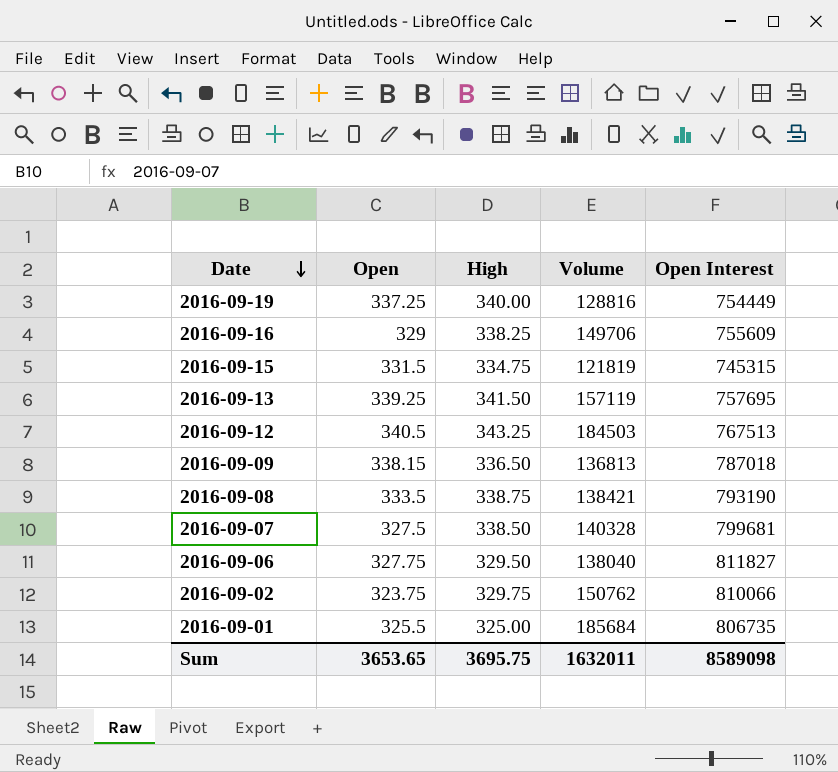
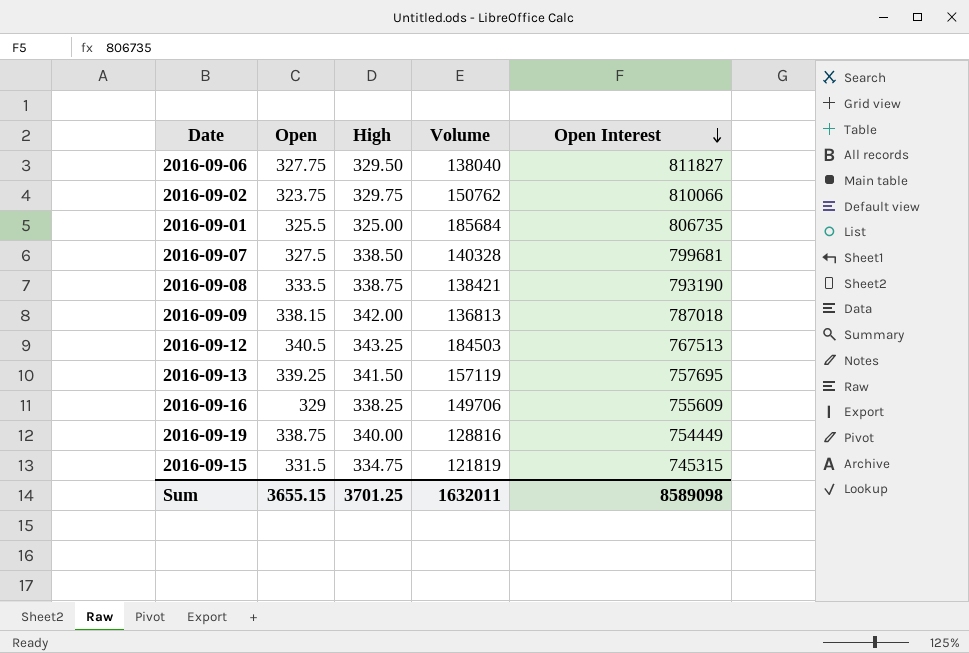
row order: Date descending -> Open Interest descending
2016-09-09 | High: 336.50 -> 342.00
2016-09-19 | Open: 337.25 -> 338.75
Sum | Open: 3653.65 -> 3655.15
Sum | High: 3695.75 -> 3701.25

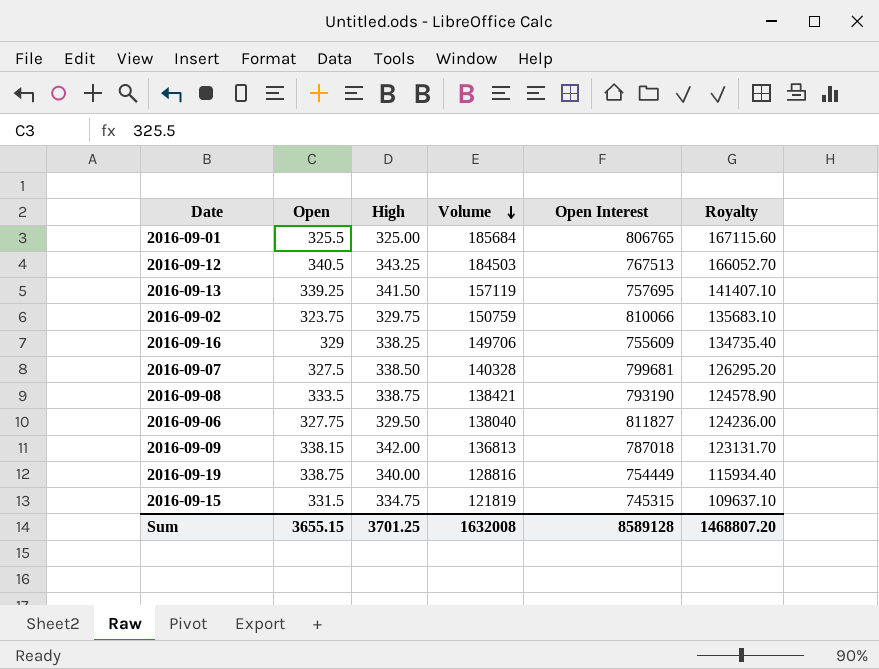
row order: Open Interest descending -> Volume descending
column Royalty | formula: none -> [Volume] * 0.9
2016-09-01 | Open Interest: 806735 -> 806765
2016-09-02 | Volume: 150762 -> 150759
Sum | Volume: 1632011 -> 1632008
Sum | Open Interest: 8589098 -> 8589128

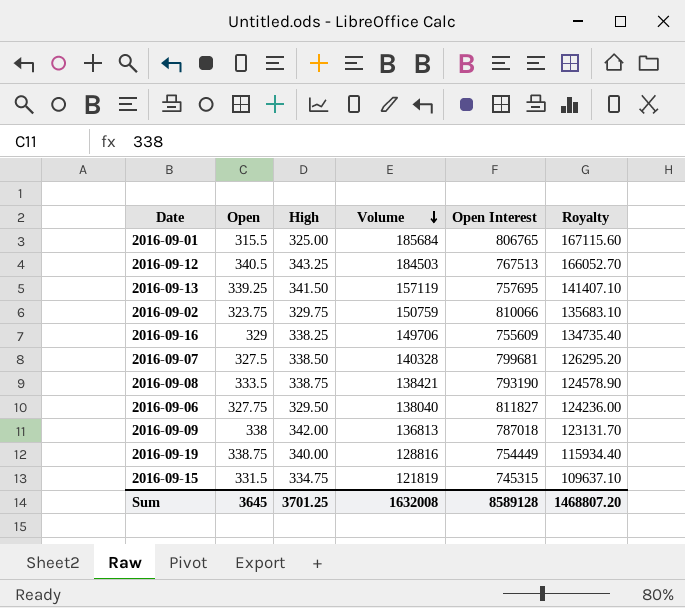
2016-09-01 | Open: 325.5 -> 315.5
2016-09-09 | Open: 338.15 -> 338
Sum | Open: 3655.15 -> 3645

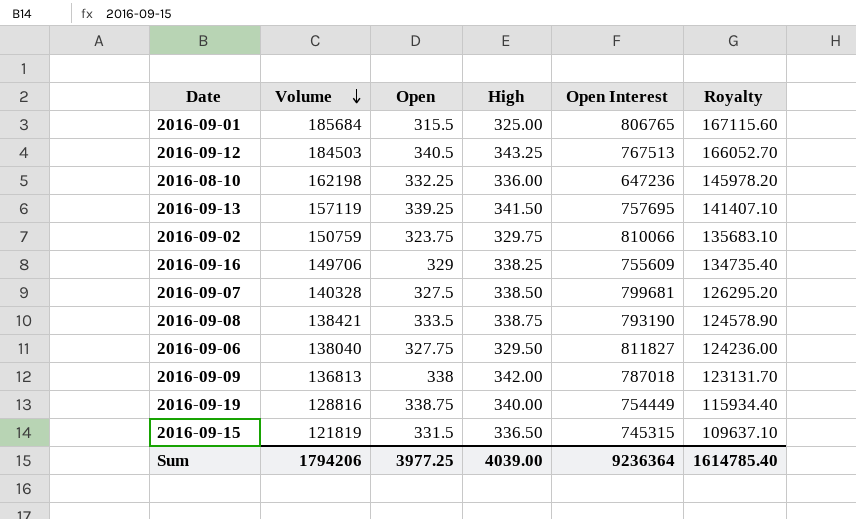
column Volume | position: 4 -> 2
row 2016-08-10: none -> 162198 | 332.25 | 336.00 | 647236 | 145978.20
2016-09-15 | High: 334.75 -> 336.50
Sum | Volume: 1632008 -> 1794206
Sum | Open: 3645 -> 3977.25
Sum | High: 3701.25 -> 4039.00
Sum | Open Interest: 8589128 -> 9236364
Sum | Royalty: 1468807.20 -> 1614785.40

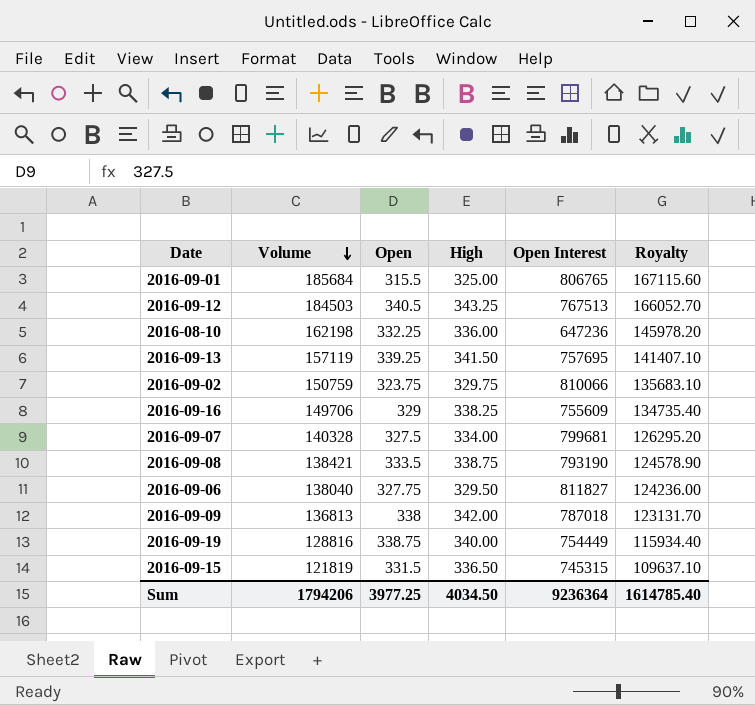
2016-09-07 | High: 338.50 -> 334.00
Sum | High: 4039.00 -> 4034.50

